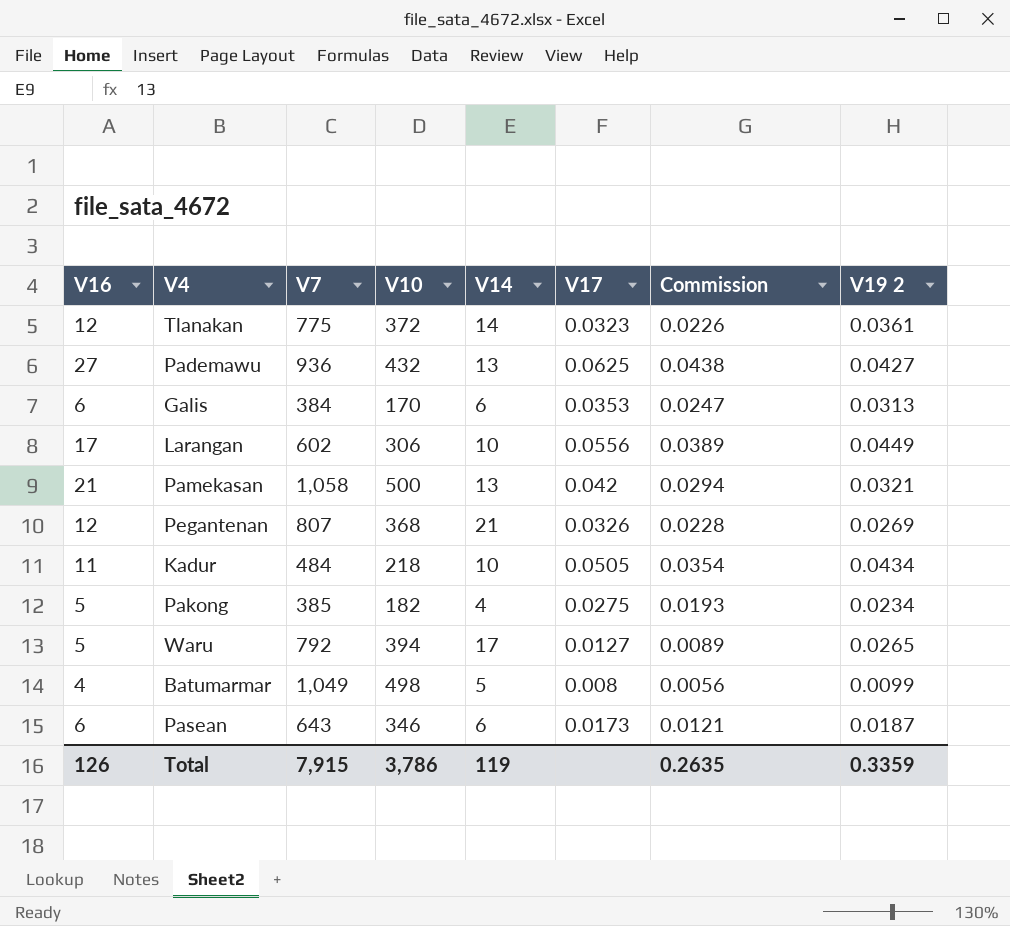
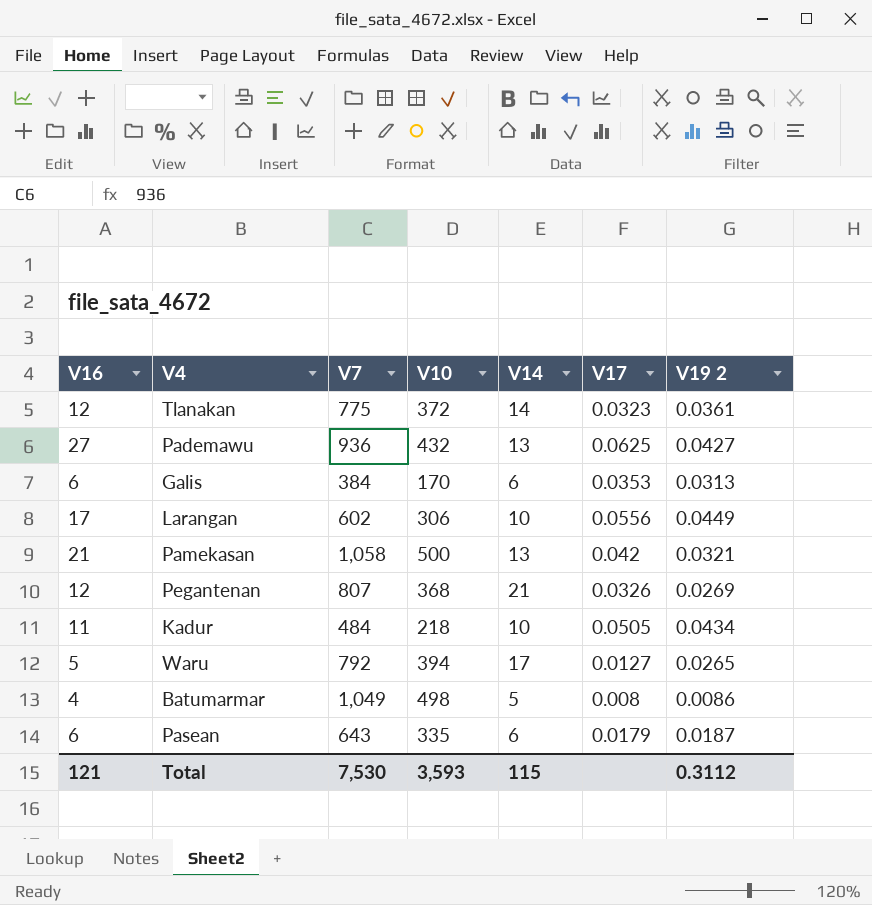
column Commission | formula: [V17] * 0.7 -> none
row Pakong: 5 | 385 | 182 | 4 | 0.0275 | 0.0193 | 0.0234 -> none
Batumarmar | V19 2: 0.0099 -> 0.0086
Pasean | V10: 346 -> 335
Pasean | V17: 0.0173 -> 0.0179
Total | V16: 126 -> 121
Total | V7: 7,915 -> 7,530
Total | V10: 3,786 -> 3,593
Total | V14: 119 -> 115
Total | V19 2: 0.3359 -> 0.3112

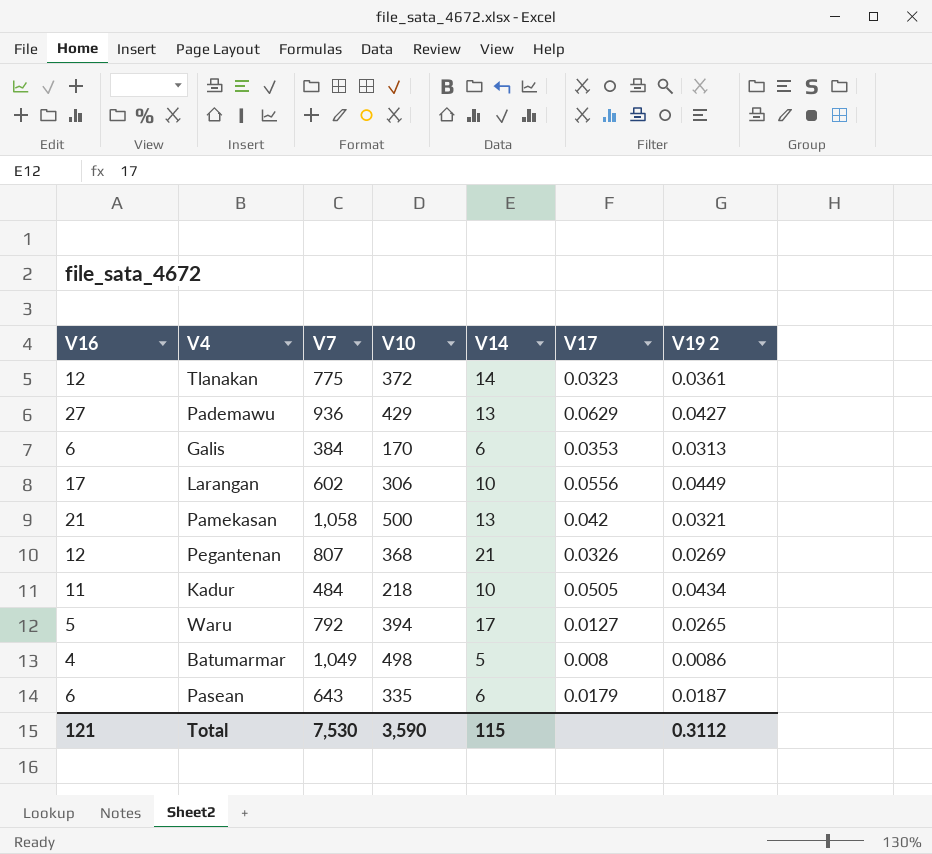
Pademawu | V10: 432 -> 429
Pademawu | V17: 0.0625 -> 0.0629
Total | V10: 3,593 -> 3,590

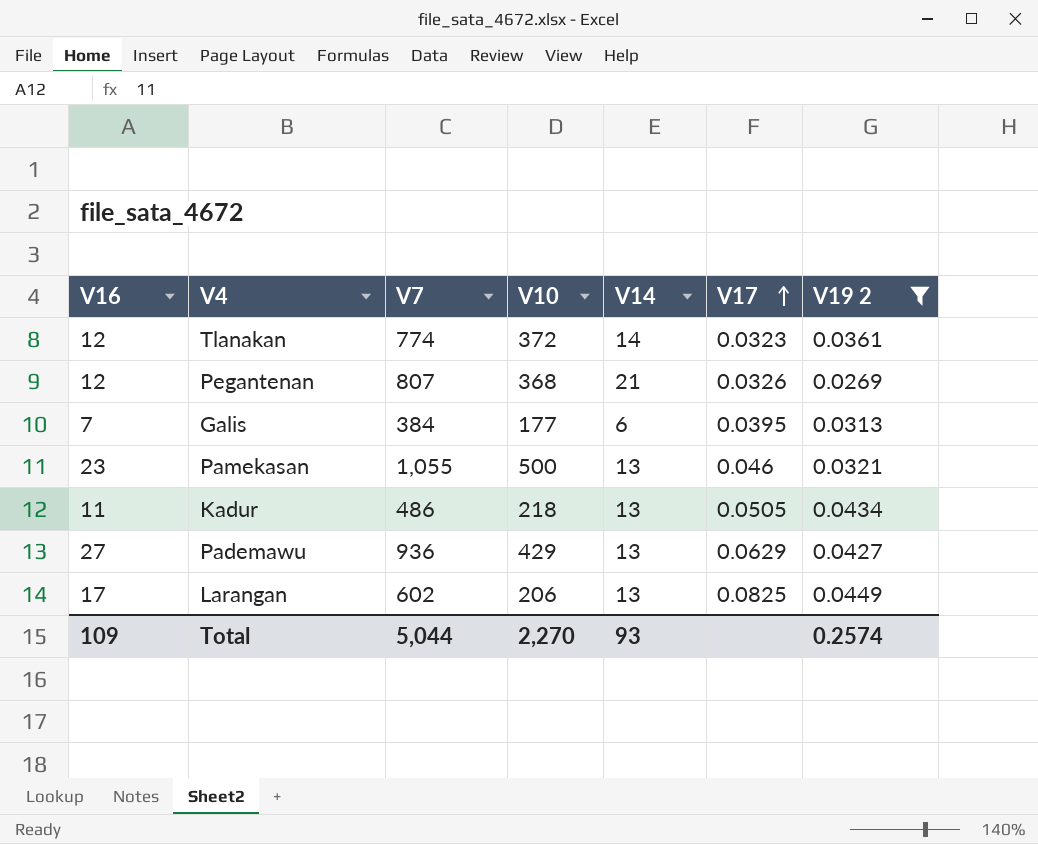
filter: none -> V19 2 >= 0.0269
row order: none -> V17 ascending
Tlanakan | V7: 775 -> 774
Galis | V16: 6 -> 7
Galis | V10: 170 -> 177
Galis | V17: 0.0353 -> 0.0395
Pamekasan | V16: 21 -> 23
Pamekasan | V7: 1,058 -> 1,055
Pamekasan | V17: 0.042 -> 0.046
Kadur | V7: 484 -> 486
Kadur | V14: 10 -> 13
Larangan | V10: 306 -> 206
Larangan | V14: 10 -> 13
Larangan | V17: 0.0556 -> 0.0825
Total | V16: 121 -> 109
Total | V7: 7,530 -> 5,044
Total | V10: 3,590 -> 2,270
Total | V14: 115 -> 93
Total | V19 2: 0.3112 -> 0.2574

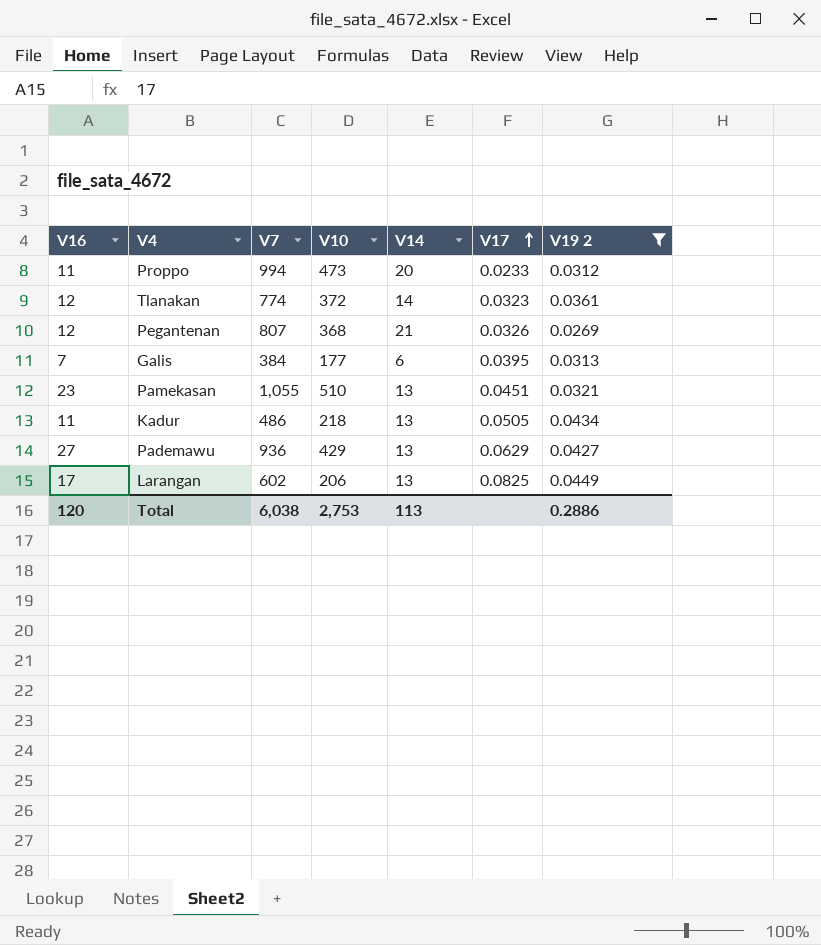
row Proppo: none -> 11 | 994 | 473 | 20 | 0.0233 | 0.0312
Pamekasan | V10: 500 -> 510
Pamekasan | V17: 0.046 -> 0.0451
Total | V16: 109 -> 120
Total | V7: 5,044 -> 6,038
Total | V10: 2,270 -> 2,753
Total | V14: 93 -> 113
Total | V19 2: 0.2574 -> 0.2886

